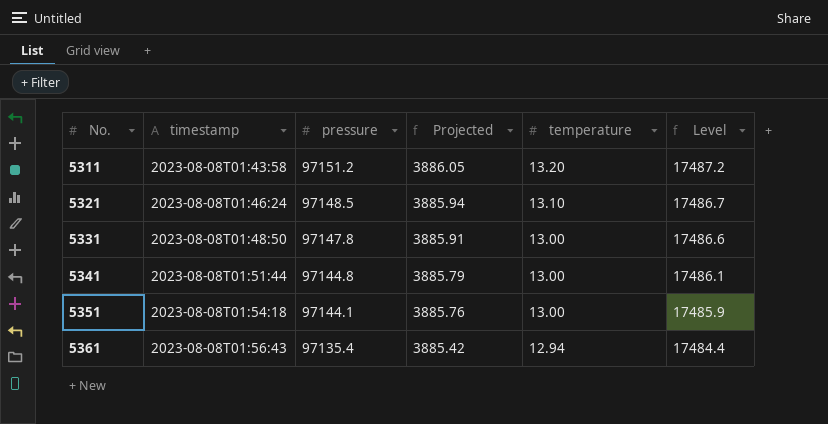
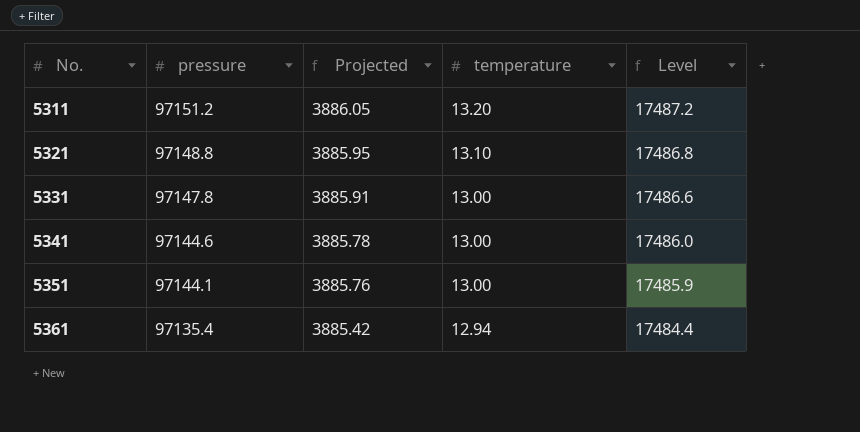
column timestamp | position: 2 -> none
5321 | pressure: 97148.5 -> 97148.8
5321 | Projected: 3885.94 -> 3885.95
5321 | Level: 17486.7 -> 17486.8
5341 | pressure: 97144.8 -> 97144.6
5341 | Projected: 3885.79 -> 3885.78
5341 | Level: 17486.1 -> 17486.0

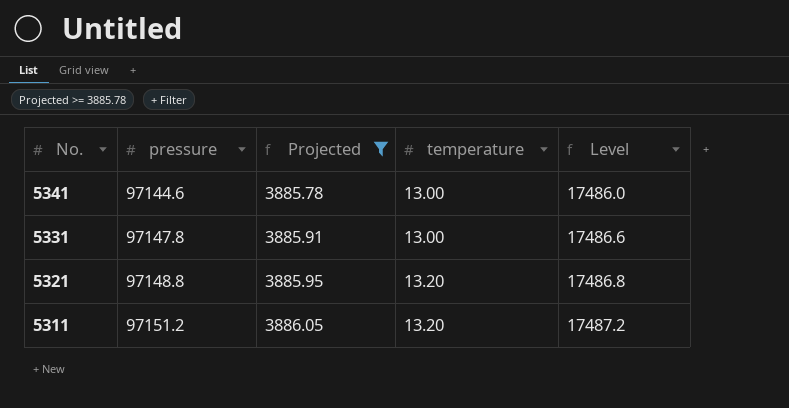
filter: none -> Projected >= 3885.78
row order: No. ascending -> No. descending
5321 | temperature: 13.10 -> 13.20

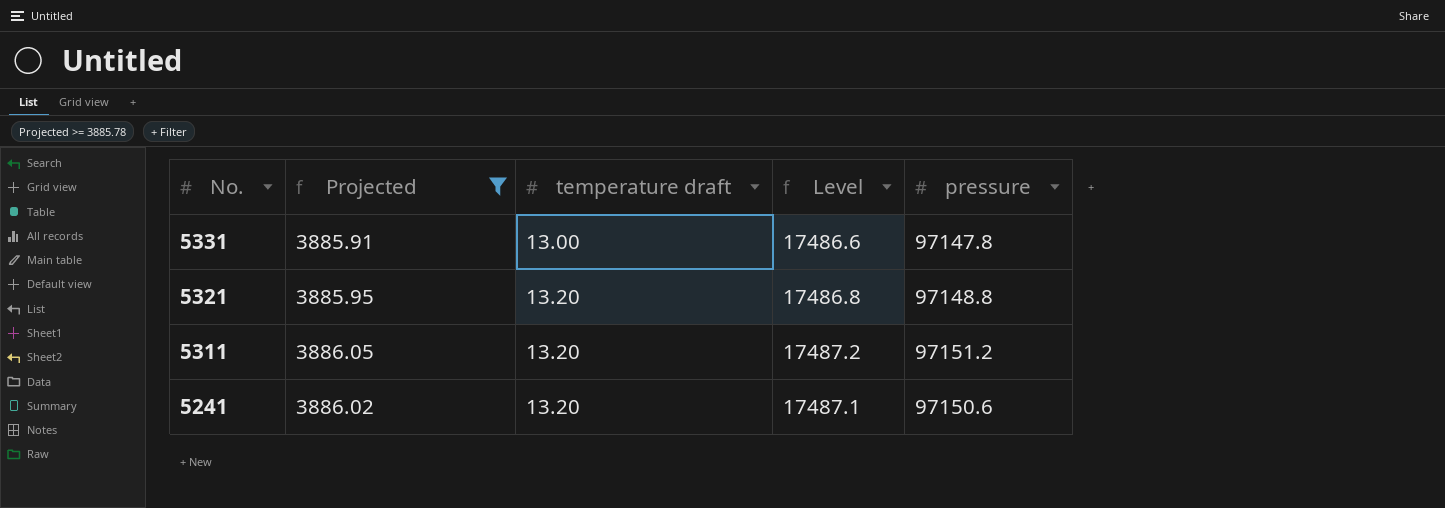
column name: temperature -> temperature draft
column pressure | position: 2 -> 5
row 5341: 97144.6 | 3885.78 | 13.00 | 17486.0 -> none
row 5241: none -> 3886.02 | 13.20 | 17487.1 | 97150.6

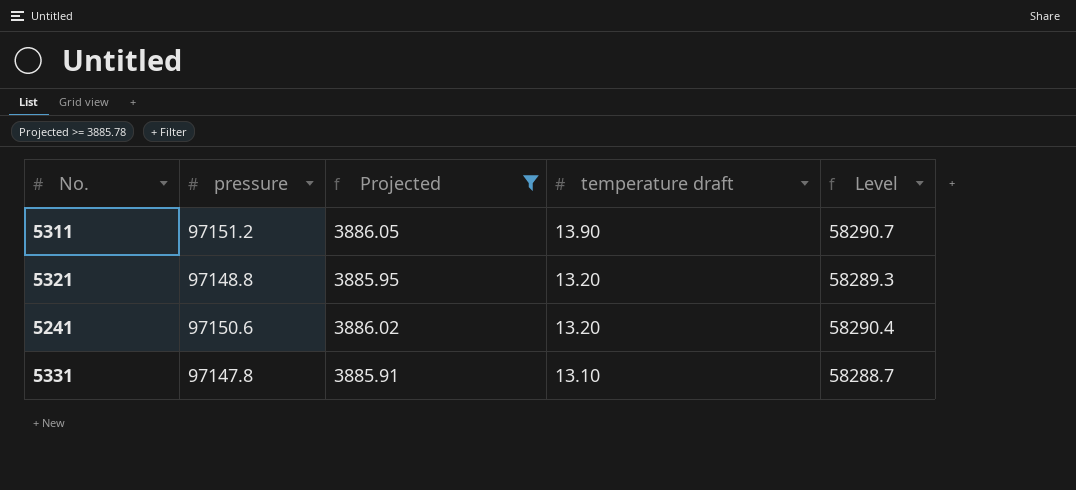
row order: No. descending -> temperature draft descending
column pressure | position: 5 -> 2
column Level | formula: [pressure] * 0.18 -> [pressure] * 0.6
5311 | temperature draft: 13.20 -> 13.90
5331 | temperature draft: 13.00 -> 13.10

